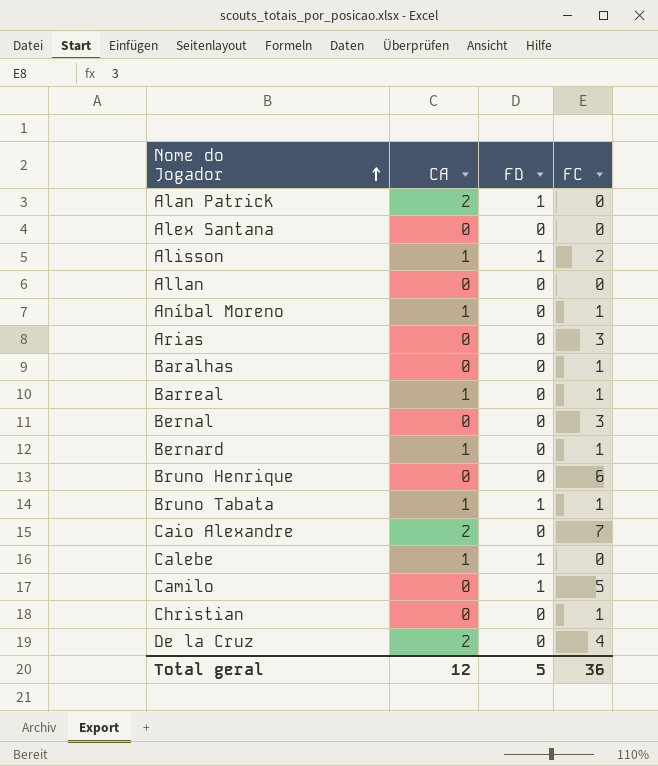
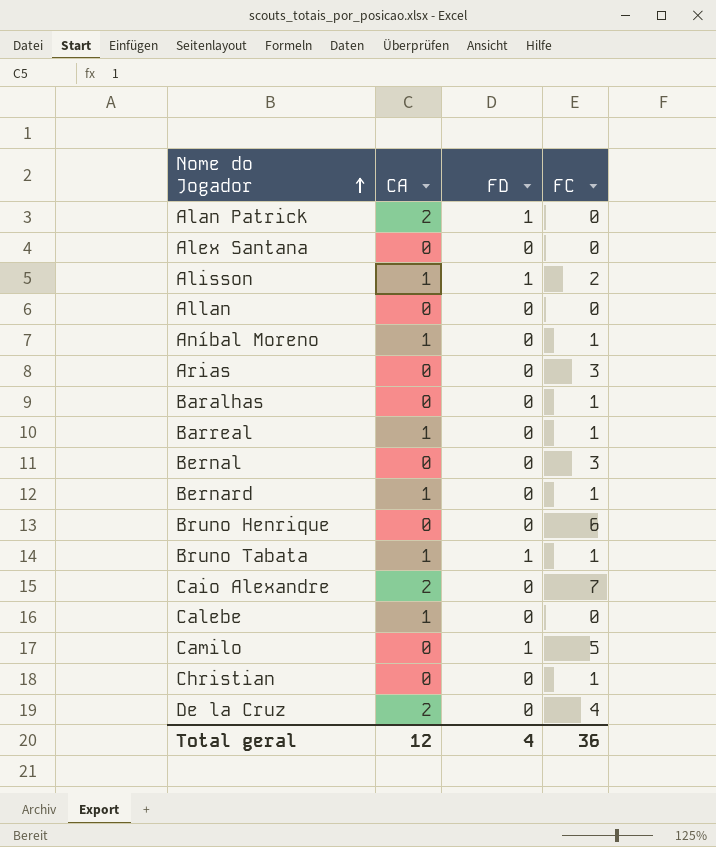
Calebe | FD: 1 -> 0
Total geral | FD: 5 -> 4

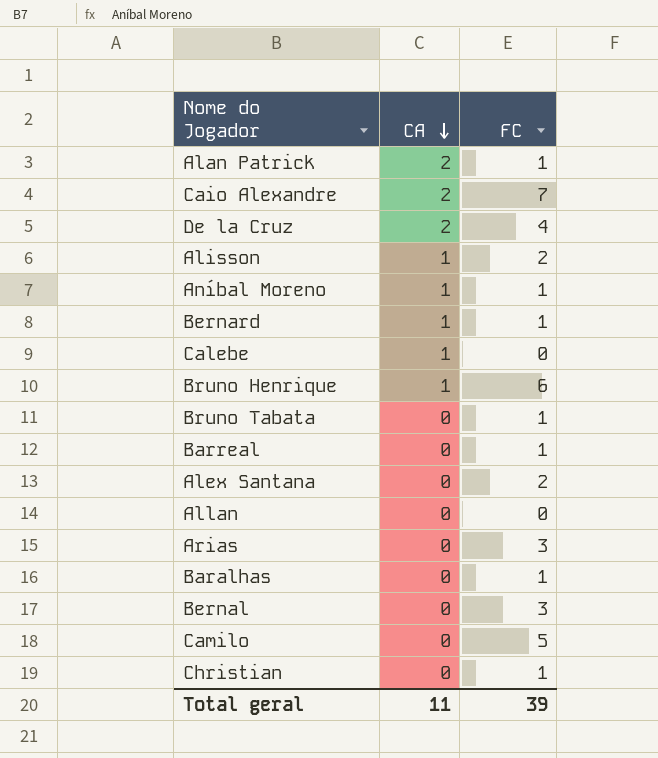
row order: Nome do Jogador ascending -> CA descending
column FD | position: 3 -> none
Alan Patrick | FC: 0 -> 1
Bruno Henrique | CA: 0 -> 1
Bruno Tabata | CA: 1 -> 0
Barreal | CA: 1 -> 0
Alex Santana | FC: 0 -> 2
Total geral | CA: 12 -> 11
Total geral | FC: 36 -> 39

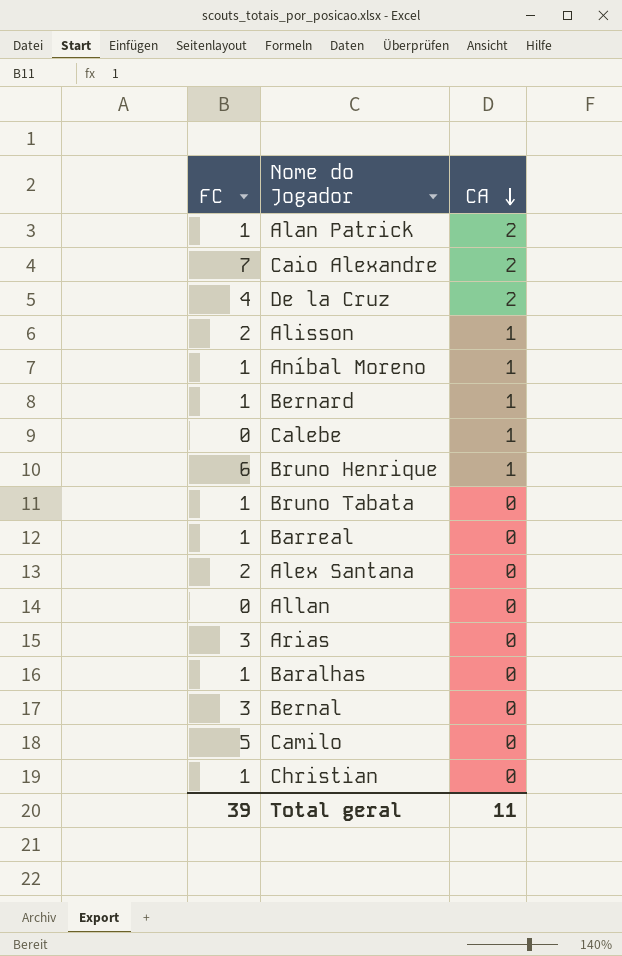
column FC | position: 3 -> 1

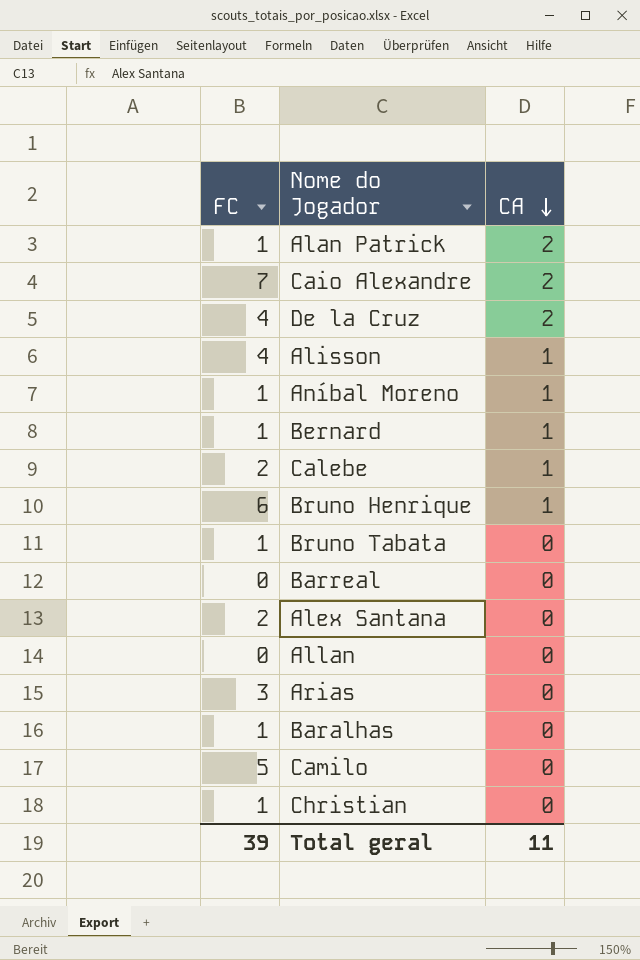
row Bernal: 3 | 0 -> none
Alisson | FC: 2 -> 4
Calebe | FC: 0 -> 2
Barreal | FC: 1 -> 0

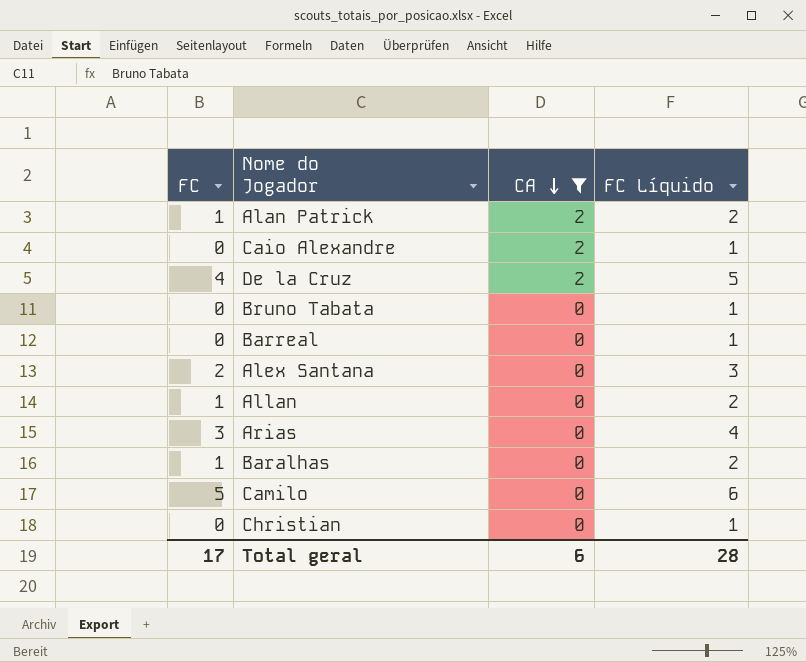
filter: none -> CA != 1
column FC Líquido | formula: none -> [FC] + 1
Caio Alexandre | FC: 7 -> 0
Bruno Tabata | FC: 1 -> 0
Allan | FC: 0 -> 1
Christian | FC: 1 -> 0
Total geral | FC: 39 -> 17
Total geral | CA: 11 -> 6

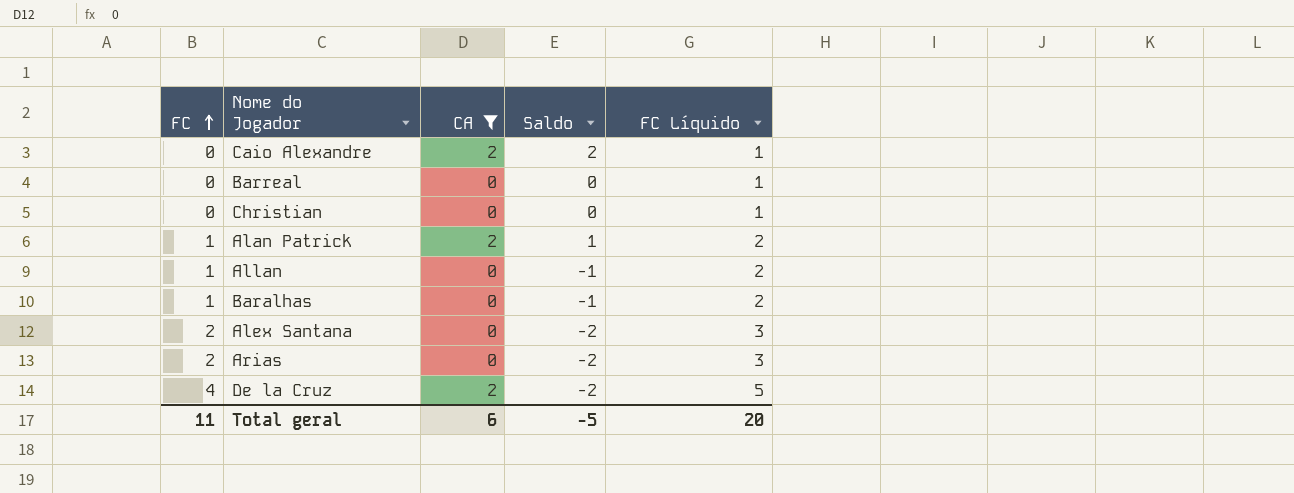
row order: CA descending -> FC ascending
column Saldo | formula: none -> [CA] - [FC]
row Bruno Tabata: 0 | 0 | 1 -> none
row Camilo: 5 | 0 | 6 -> none
Arias | FC: 3 -> 2
Arias | FC Líquido: 4 -> 3
Total geral | FC: 17 -> 11
Total geral | FC Líquido: 28 -> 20

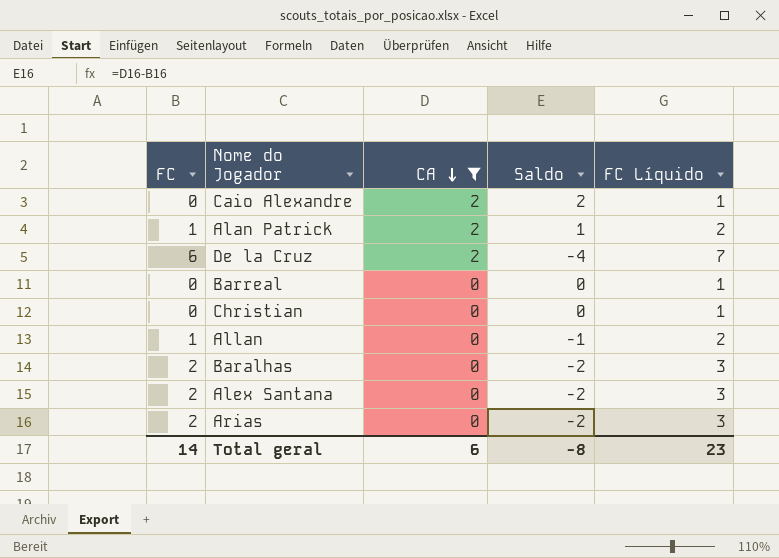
row order: FC ascending -> CA descending
De la Cruz | FC: 4 -> 6
De la Cruz | Saldo: -2 -> -4
De la Cruz | FC Líquido: 5 -> 7
Baralhas | FC: 1 -> 2
Baralhas | Saldo: -1 -> -2
Baralhas | FC Líquido: 2 -> 3
Total geral | FC: 11 -> 14
Total geral | Saldo: -5 -> -8
Total geral | FC Líquido: 20 -> 23

